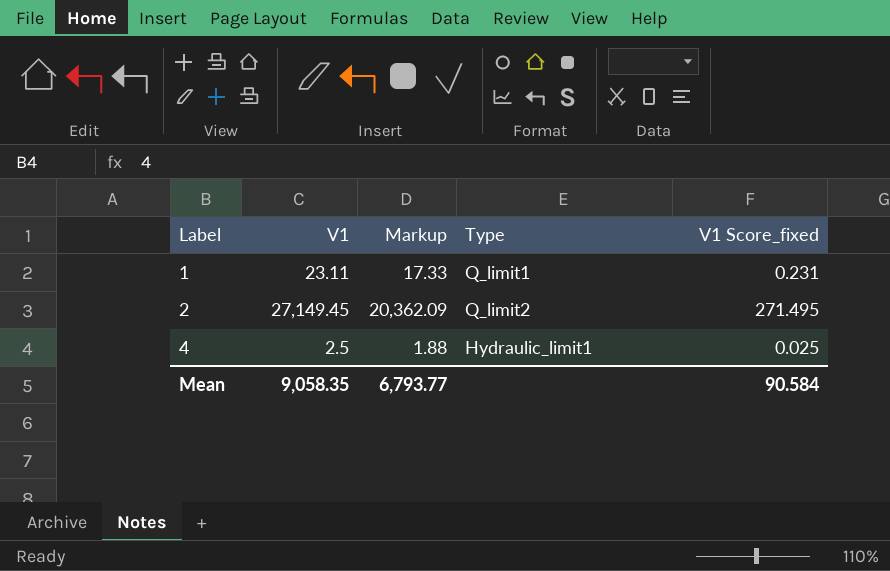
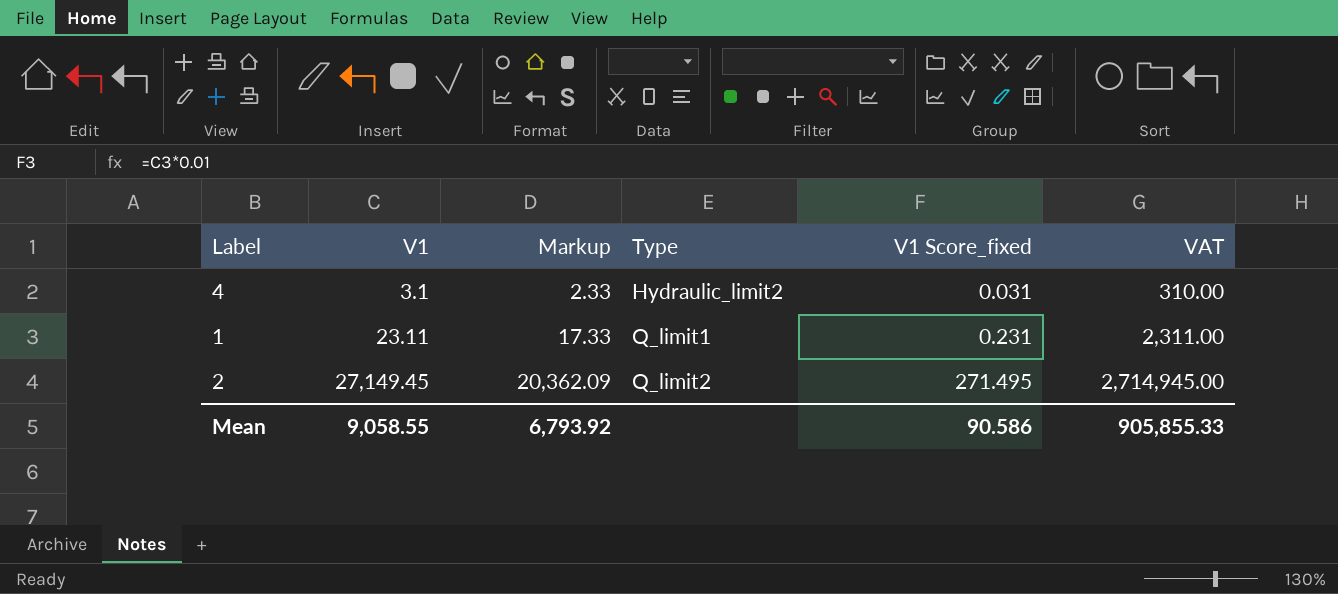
row order: Label ascending -> V1 ascending
column VAT | formula: none -> [V1] * 100
4 | V1: 2.5 -> 3.1
4 | Markup: 1.88 -> 2.33
4 | Type: Hydraulic_limit1 -> Hydraulic_limit2
4 | V1 Score_fixed: 0.025 -> 0.031
Mean | V1: 9,058.35 -> 9,058.55
Mean | Markup: 6,793.77 -> 6,793.92
Mean | V1 Score_fixed: 90.584 -> 90.586

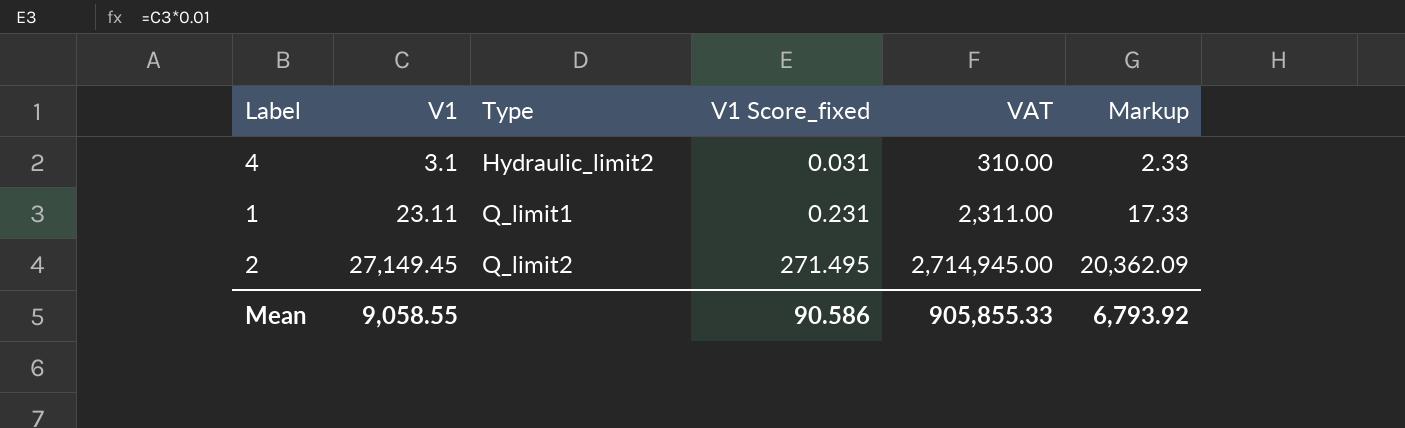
column Markup | position: 3 -> 6

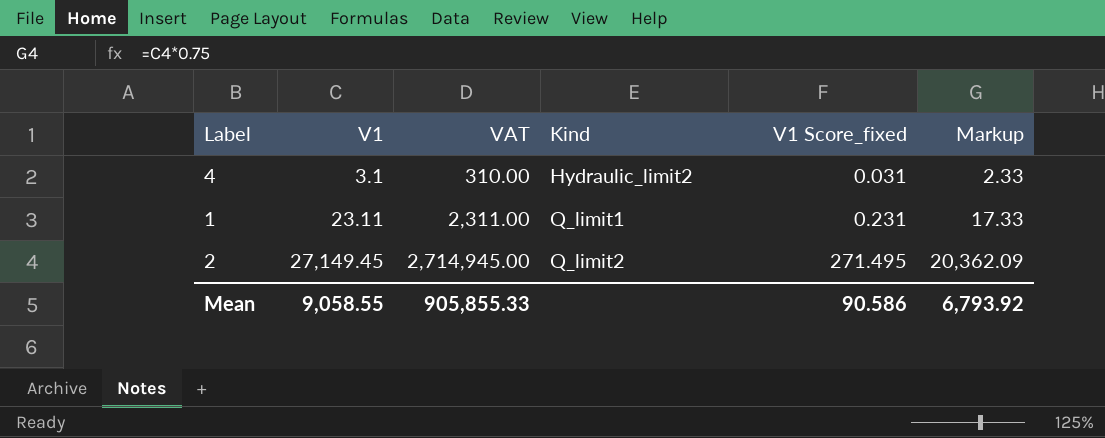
column VAT | position: 5 -> 3
column name: Type -> Kind

